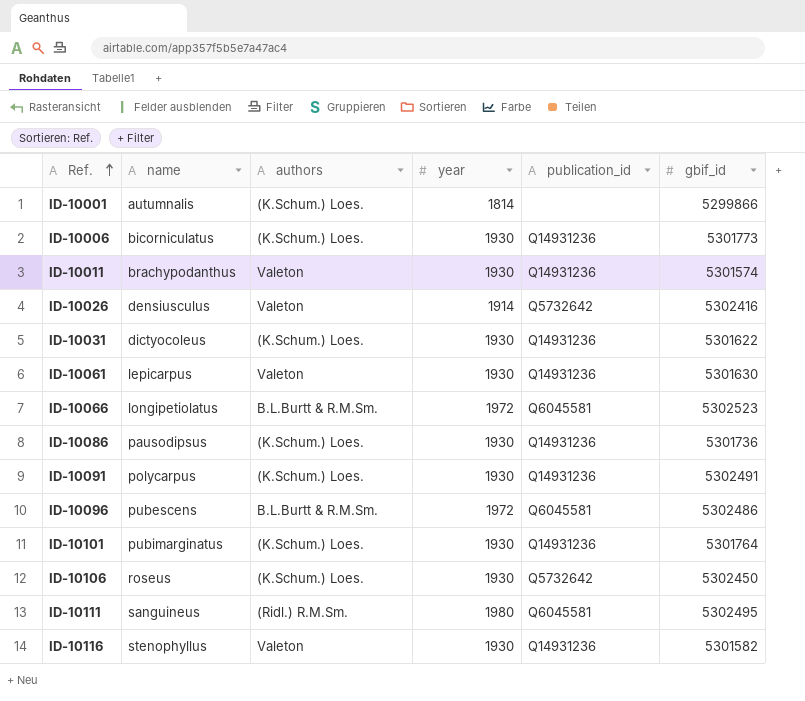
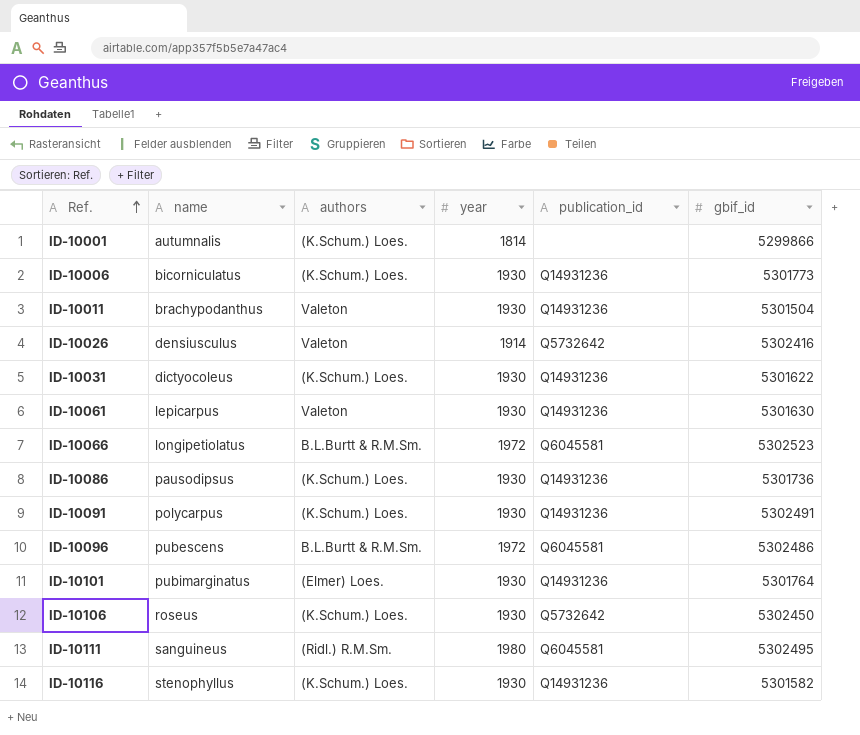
ID-10011 | gbif_id: 5301574 -> 5301504
ID-10101 | authors: (K.Schum.) Loes. -> (Elmer) Loes.
ID-10116 | authors: Valeton -> (K.Schum.) Loes.

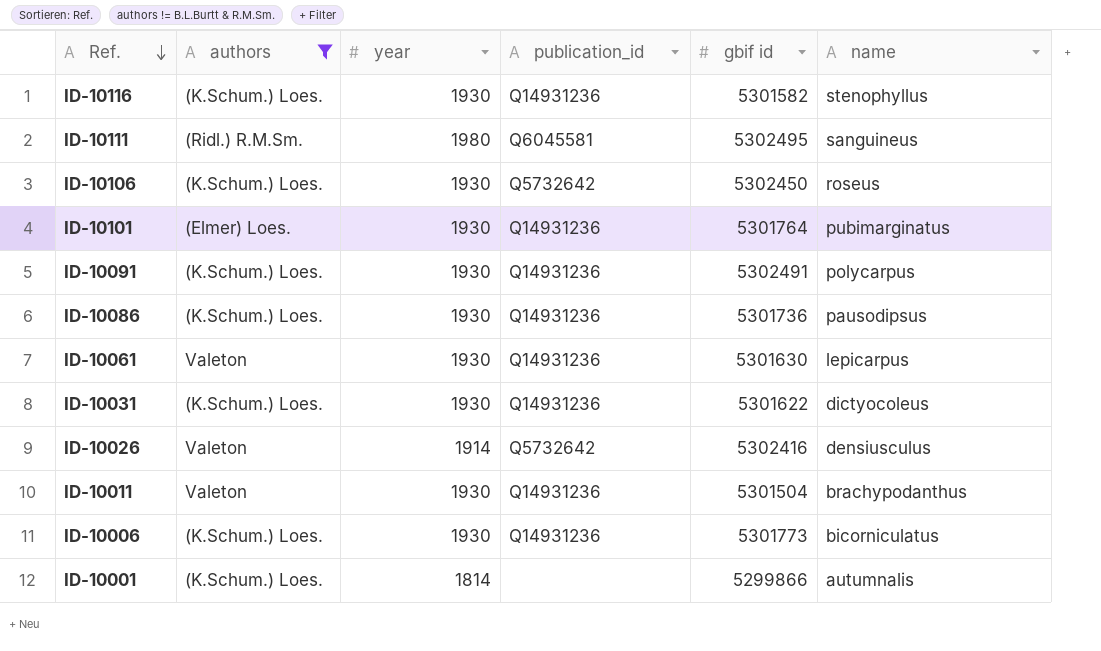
filter: none -> authors != B.L.Burtt & R.M.Sm.
row order: Ref. ascending -> Ref. descending
column name: gbif_id -> gbif id
column name | position: 2 -> 6

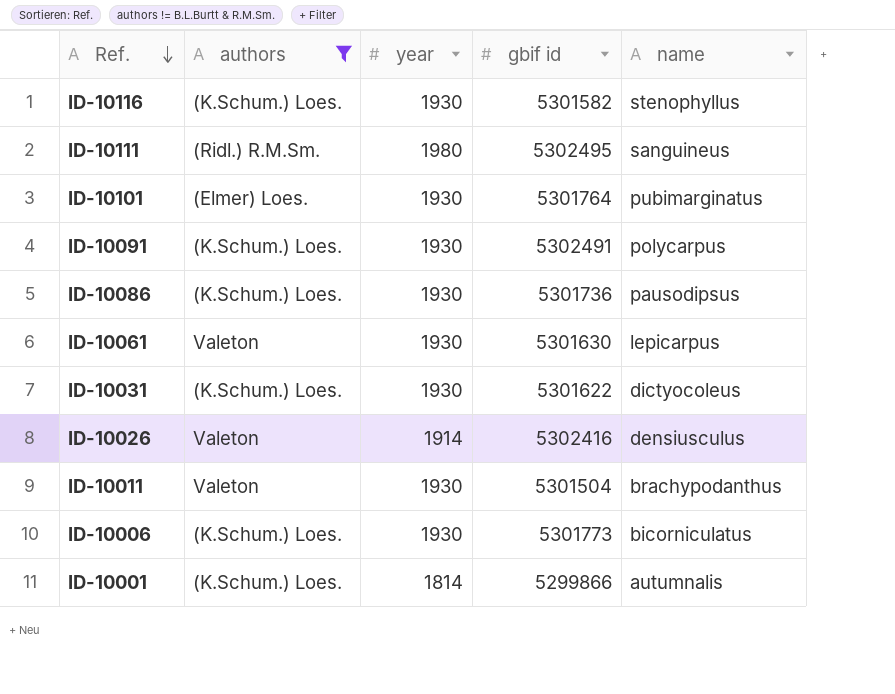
column publication_id | position: 4 -> none
row ID-10106: (K.Schum.) Loes. | 1930 | Q5732642 | 5302450 | roseus -> none

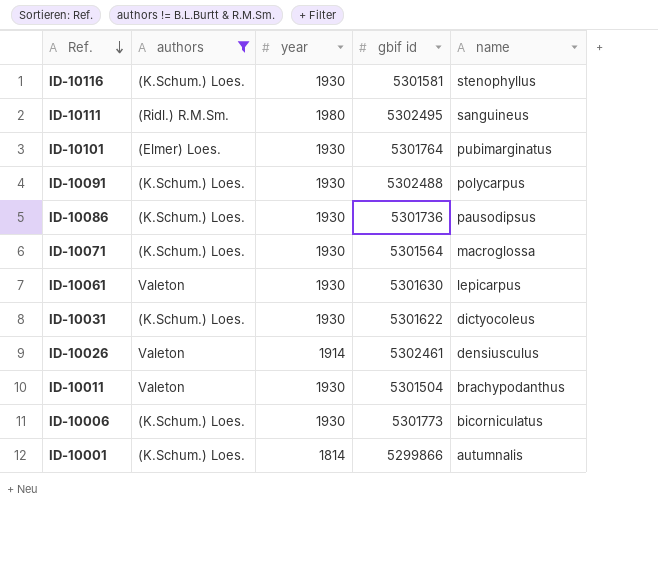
ID-10116 | gbif id: 5301582 -> 5301581
ID-10091 | gbif id: 5302491 -> 5302488
row ID-10071: none -> (K.Schum.) Loes. | 1930 | 5301564 | macroglossa
ID-10026 | gbif id: 5302416 -> 5302461

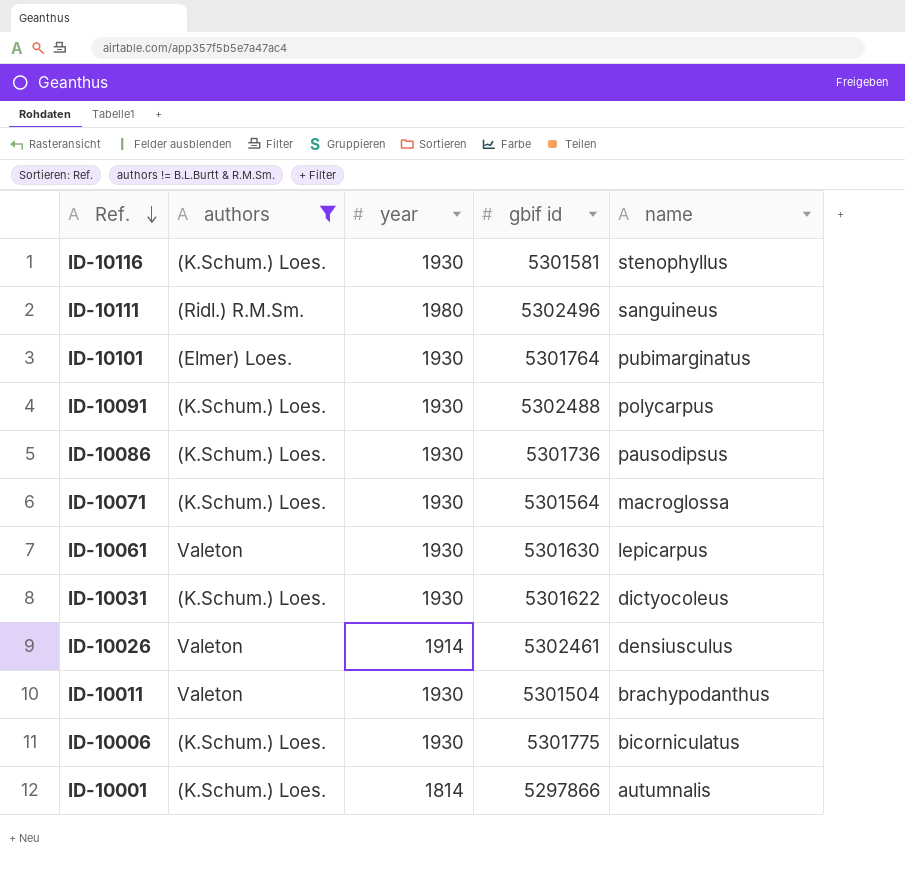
ID-10111 | gbif id: 5302495 -> 5302496
ID-10006 | gbif id: 5301773 -> 5301775
ID-10001 | gbif id: 5299866 -> 5297866

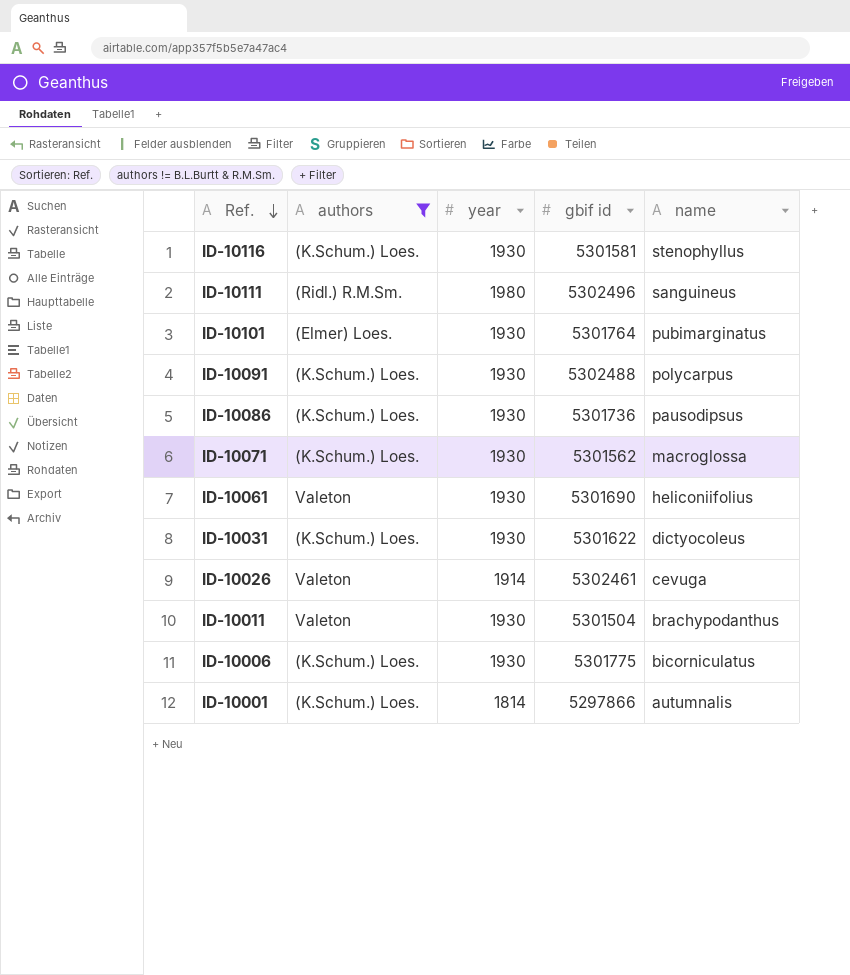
ID-10071 | gbif id: 5301564 -> 5301562
ID-10061 | gbif id: 5301630 -> 5301690
ID-10061 | name: lepicarpus -> heliconiifolius
ID-10026 | name: densiusculus -> cevuga

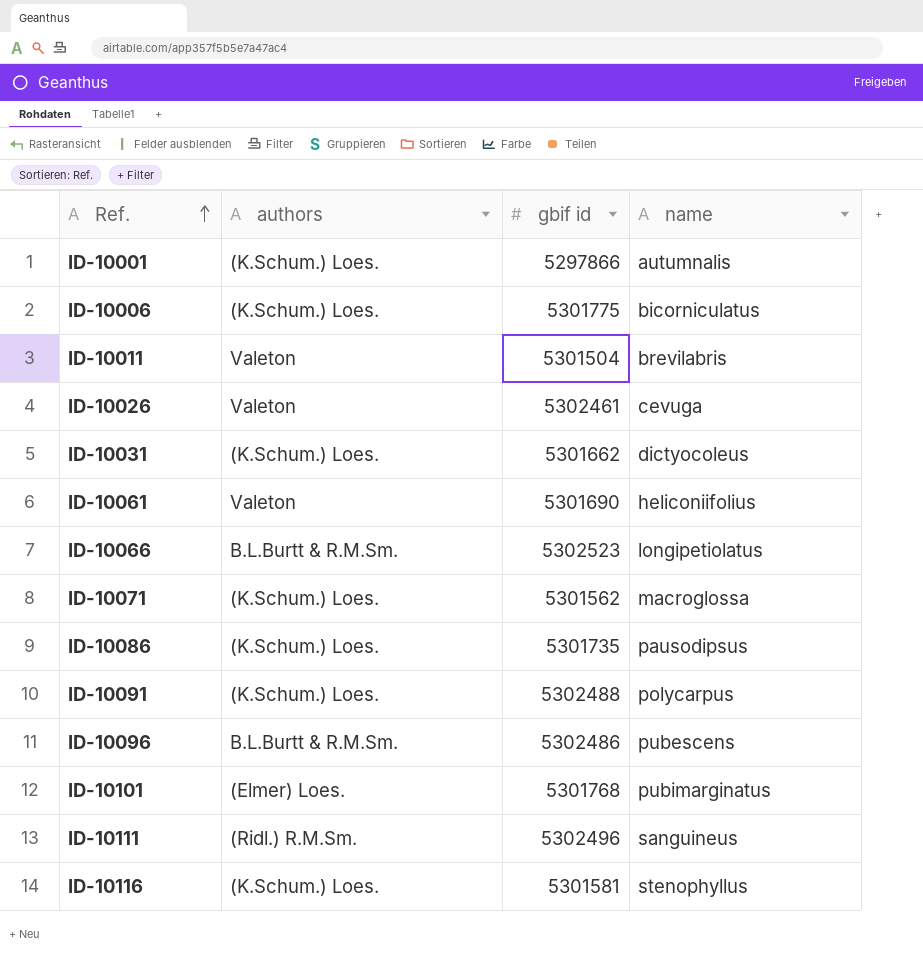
filter: authors != B.L.Burtt & R.M.Sm. -> none
row order: Ref. descending -> Ref. ascending
column year | position: 3 -> none
ID-10011 | name: brachypodanthus -> brevilabris
ID-10031 | gbif id: 5301622 -> 5301662
ID-10086 | gbif id: 5301736 -> 5301735
ID-10101 | gbif id: 5301764 -> 5301768

